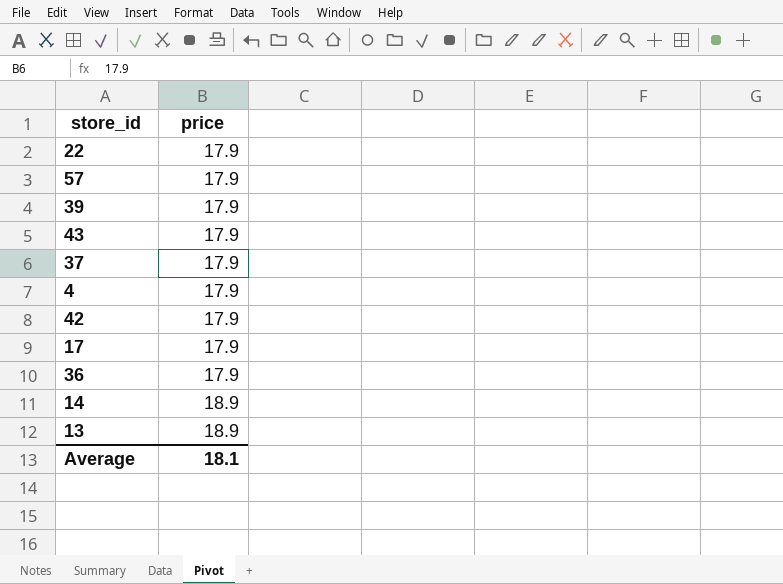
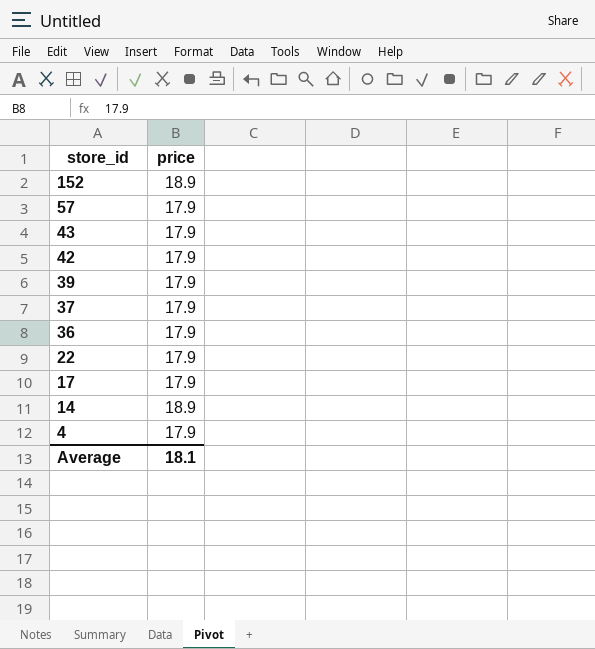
row order: price ascending -> store_id descending
row 13: 18.9 -> none
row 152: none -> 18.9

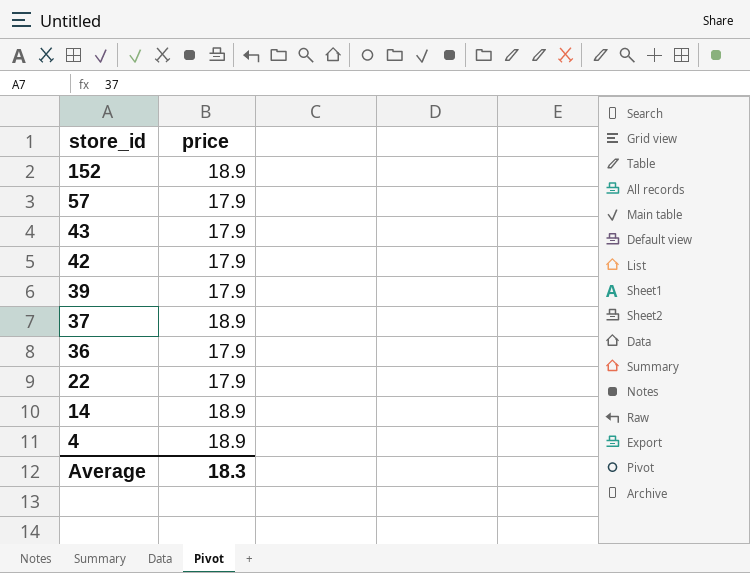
row 17: 17.9 -> none
37 | price: 17.9 -> 18.9
4 | price: 17.9 -> 18.9
Average | price: 18.1 -> 18.3

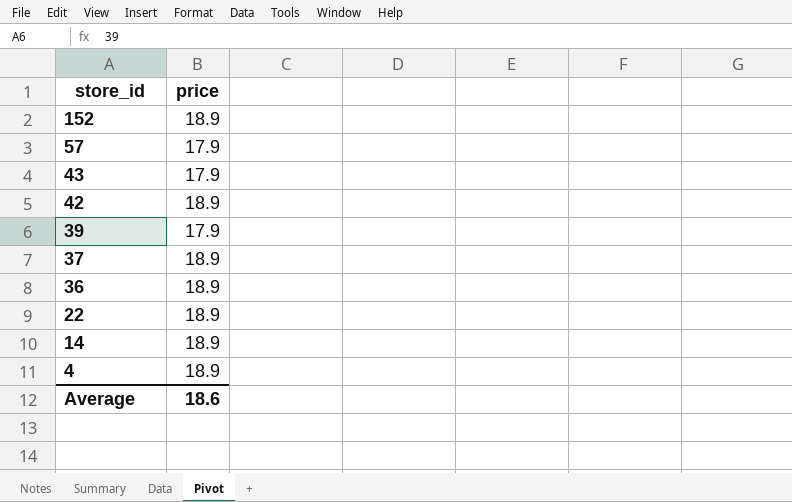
42 | price: 17.9 -> 18.9
36 | price: 17.9 -> 18.9
22 | price: 17.9 -> 18.9
Average | price: 18.3 -> 18.6

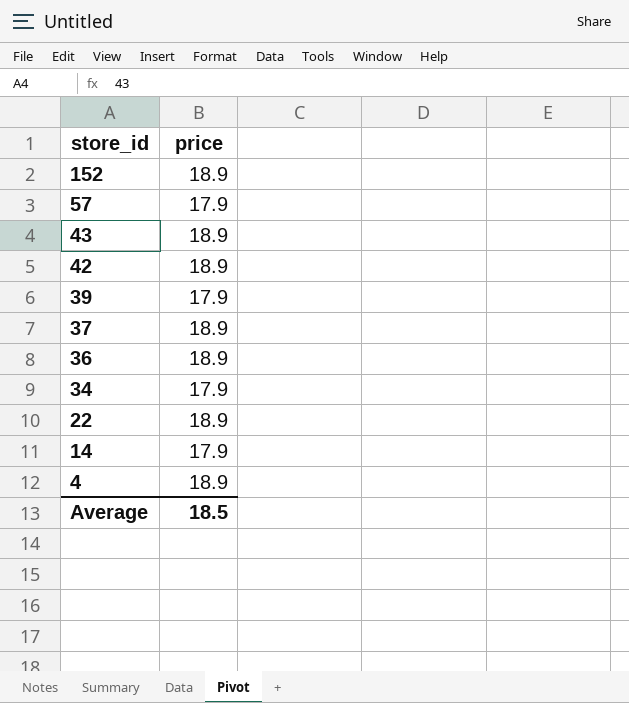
43 | price: 17.9 -> 18.9
row 34: none -> 17.9
14 | price: 18.9 -> 17.9
Average | price: 18.6 -> 18.5

